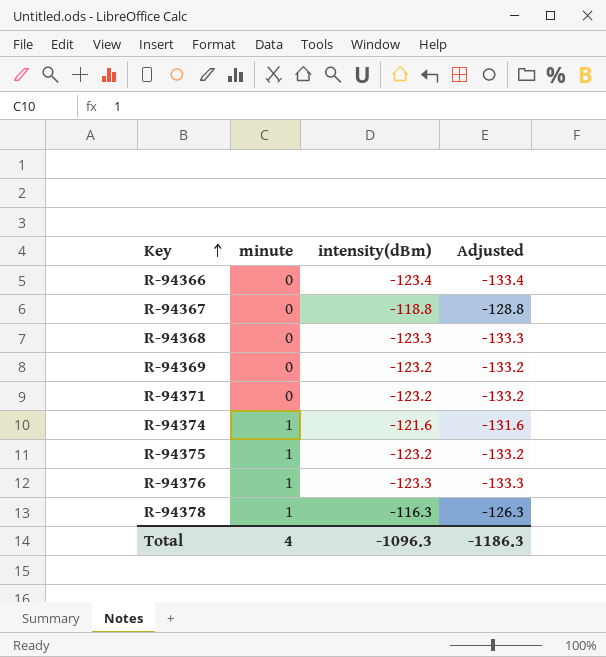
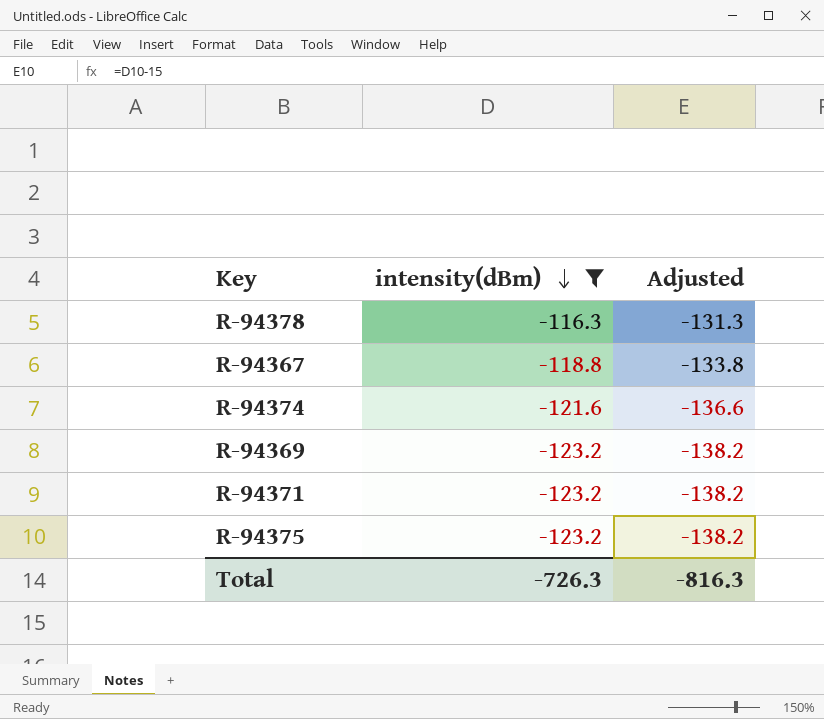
filter: none -> intensity(dBm) >= -123.2
row order: Key ascending -> intensity(dBm) descending
column minute | position: 2 -> none
column Adjusted | formula: [intensity(dBm)] - 10 -> [intensity(dBm)] - 15
Total | intensity(dBm): -1096.3 -> -726.3
Total | Adjusted: -1186.3 -> -816.3

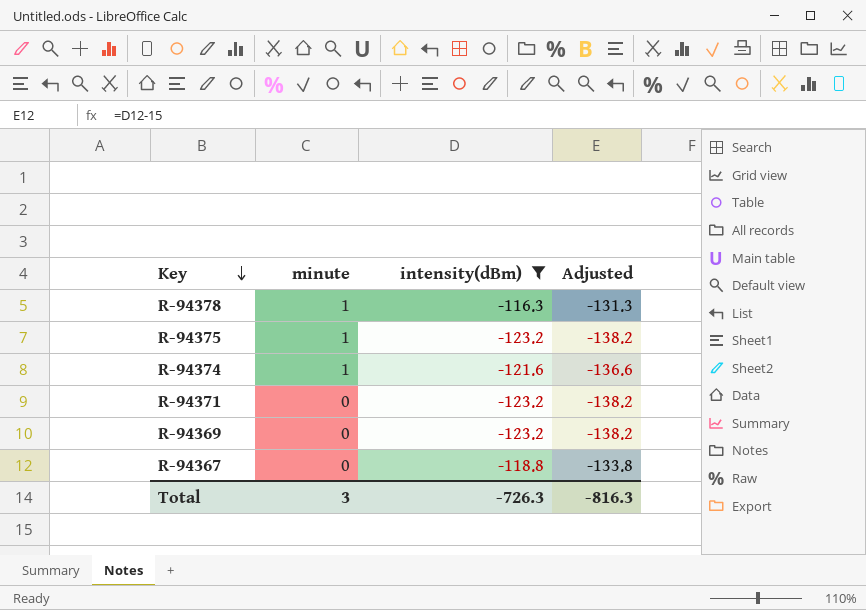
row order: intensity(dBm) descending -> Key descending
column minute | position: none -> 2

